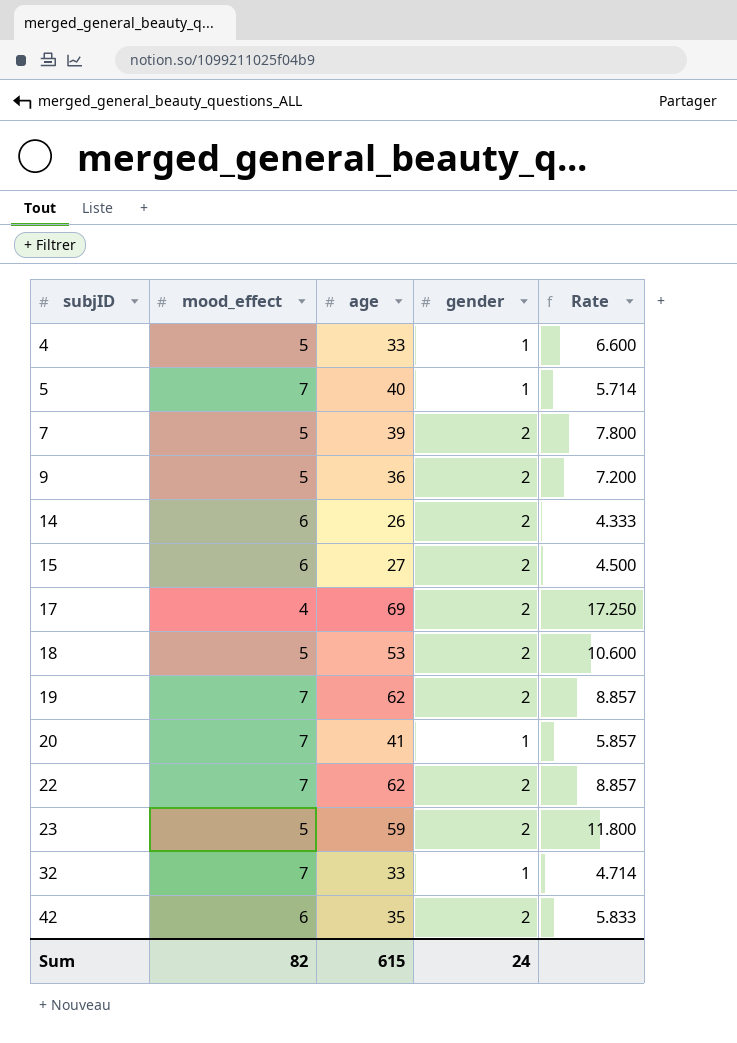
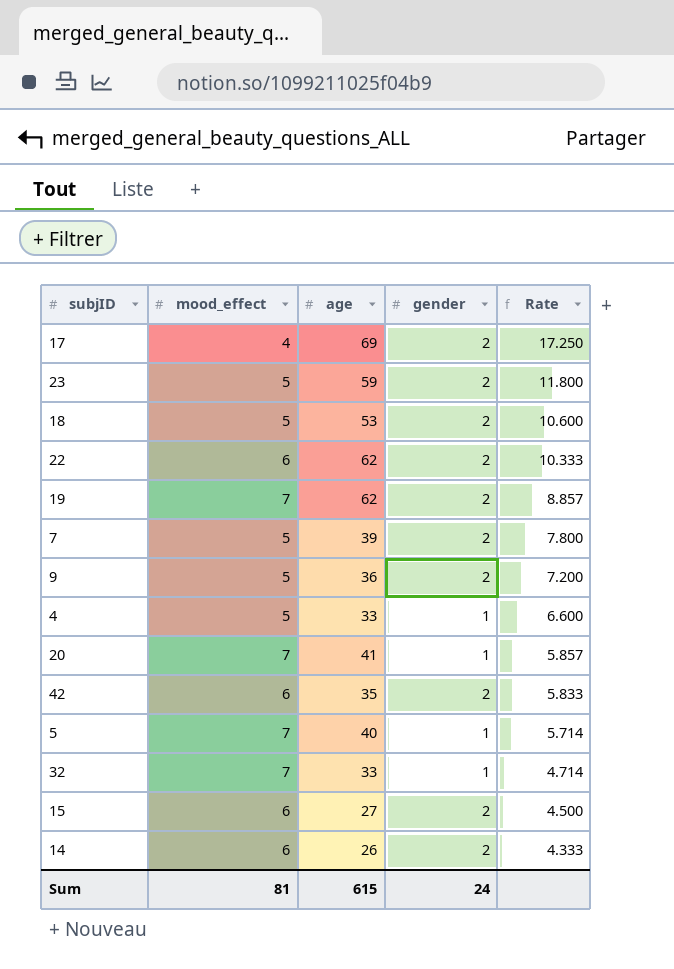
row order: subjID ascending -> Rate descending
22 | mood_effect: 7 -> 6
22 | Rate: 8.857 -> 10.333
Sum | mood_effect: 82 -> 81

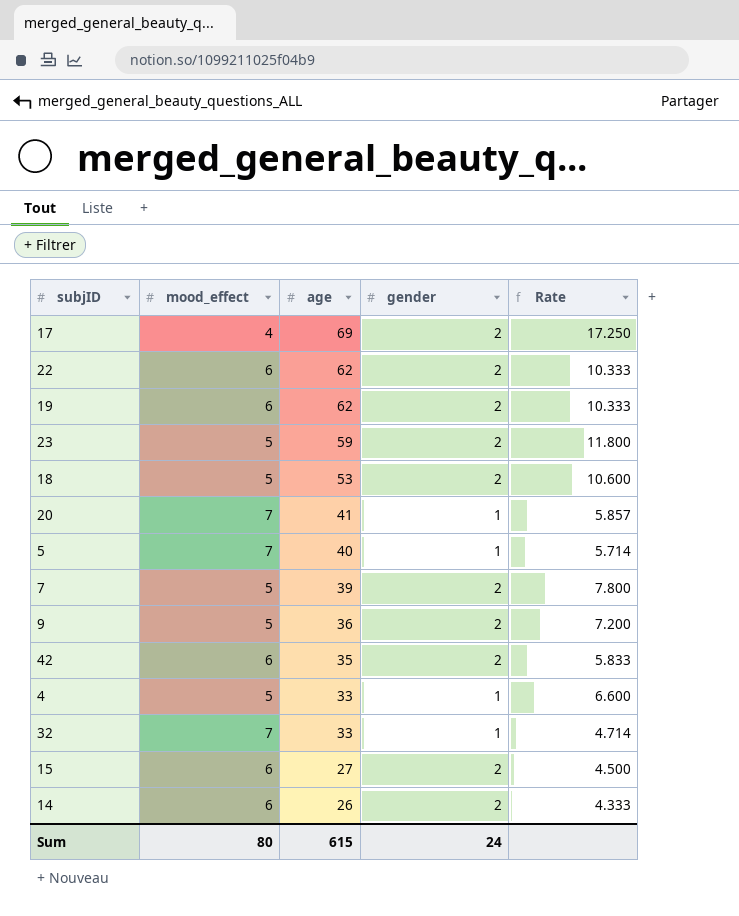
row order: Rate descending -> age descending
19 | mood_effect: 7 -> 6
19 | Rate: 8.857 -> 10.333
Sum | mood_effect: 81 -> 80

